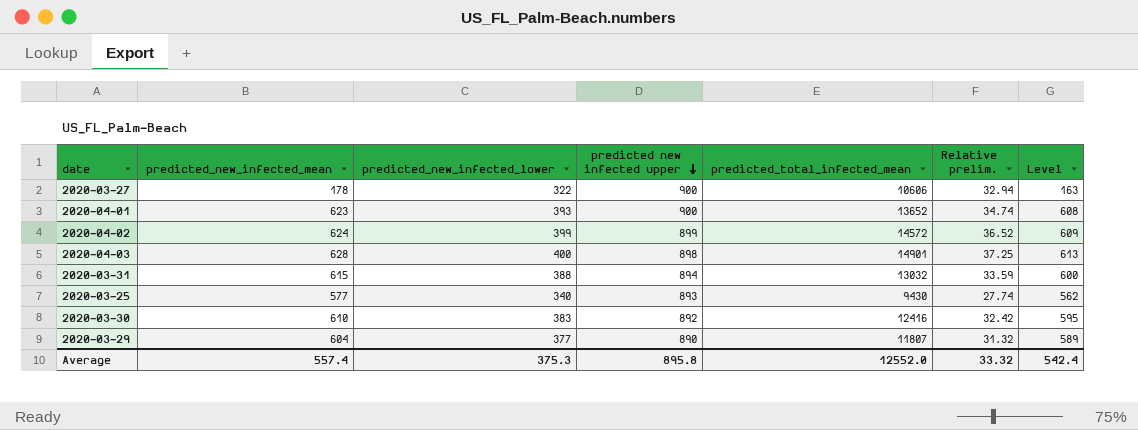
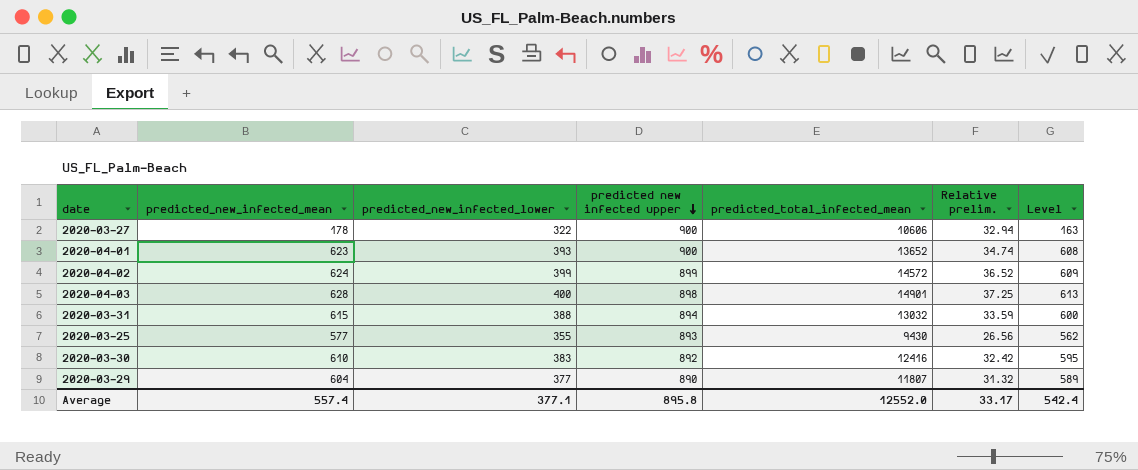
2020-03-25 | predicted_new_infected_lower: 340 -> 355
2020-03-25 | Relative prelim.: 27.74 -> 26.56
Average | predicted_new_infected_lower: 375.3 -> 377.1
Average | Relative prelim.: 33.32 -> 33.17

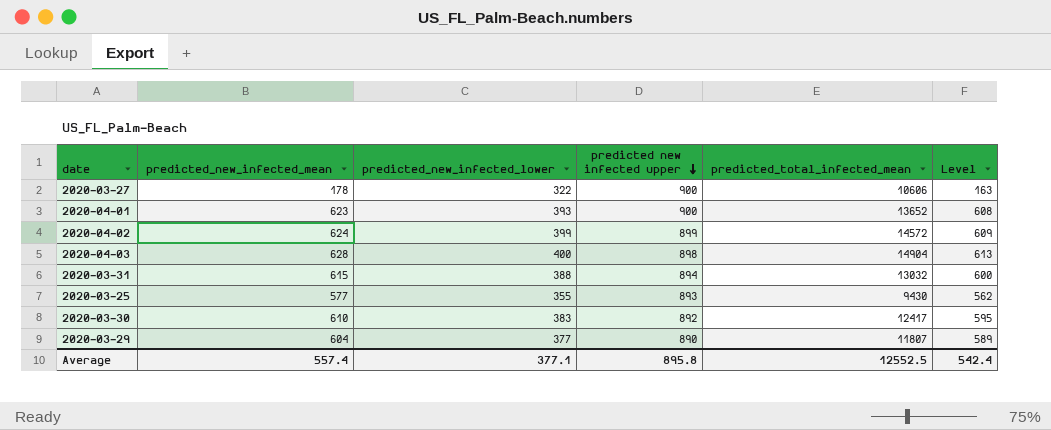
column Relative prelim. | formula: [predicted_total_infected_mean] / [predicted_new_infected_lower] -> none
2020-04-03 | predicted_total_infected_mean: 14901 -> 14904
2020-03-30 | predicted_total_infected_mean: 12416 -> 12417
Average | predicted_total_infected_mean: 12552.0 -> 12552.5

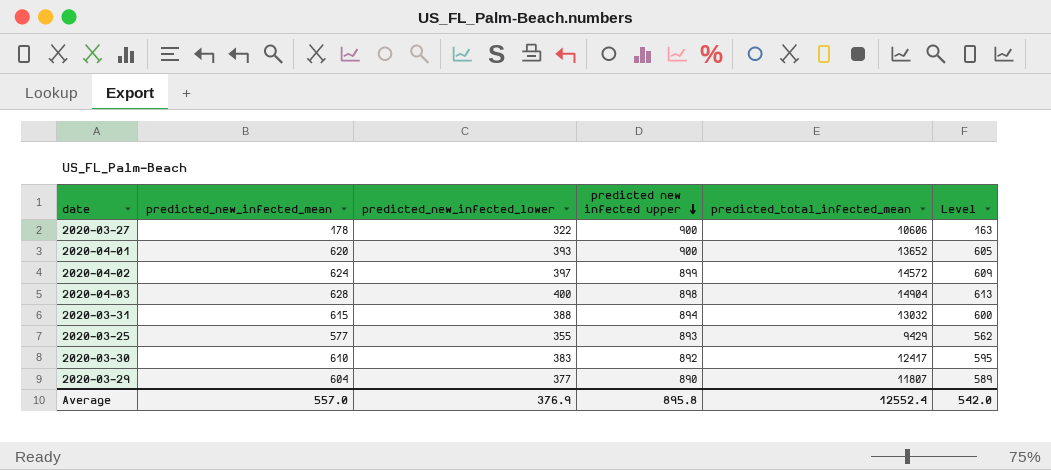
2020-04-01 | predicted_new_infected_mean: 623 -> 620
2020-04-01 | Level: 608 -> 605
2020-04-02 | predicted_new_infected_lower: 399 -> 397
2020-03-25 | predicted_total_infected_mean: 9430 -> 9429
Average | predicted_new_infected_mean: 557.4 -> 557.0
Average | predicted_new_infected_lower: 377.1 -> 376.9
Average | predicted_total_infected_mean: 12552.5 -> 12552.4
Average | Level: 542.4 -> 542.0

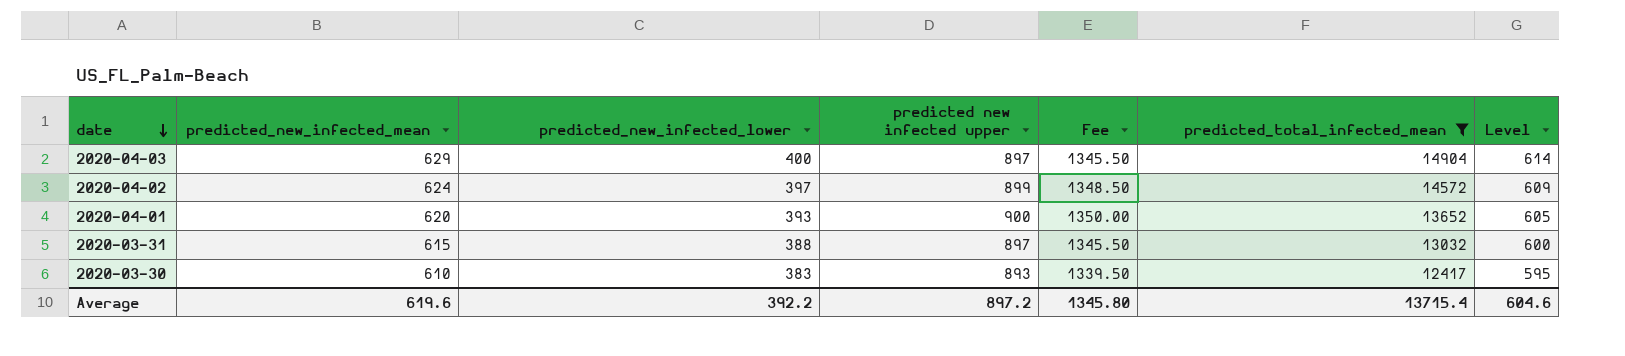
filter: none -> predicted_total_infected_mean >= 12417
row order: predicted new infected upper descending -> date descending
column Fee | formula: none -> [predicted new infected upper] * 1.5
2020-04-03 | predicted_new_infected_mean: 628 -> 629
2020-04-03 | predicted new infected upper: 898 -> 897
2020-04-03 | Level: 613 -> 614
2020-03-31 | predicted new infected upper: 894 -> 897
2020-03-30 | predicted new infected upper: 892 -> 893
Average | predicted_new_infected_mean: 557.0 -> 619.6
Average | predicted_new_infected_lower: 376.9 -> 392.2
Average | predicted new infected upper: 895.8 -> 897.2
Average | predicted_total_infected_mean: 12552.4 -> 13715.4
Average | Level: 542.0 -> 604.6

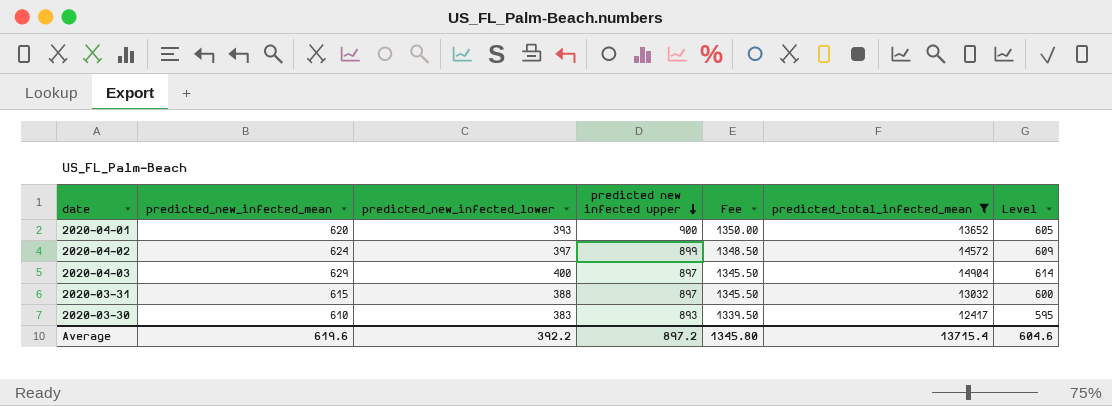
row order: date descending -> predicted new infected upper descending

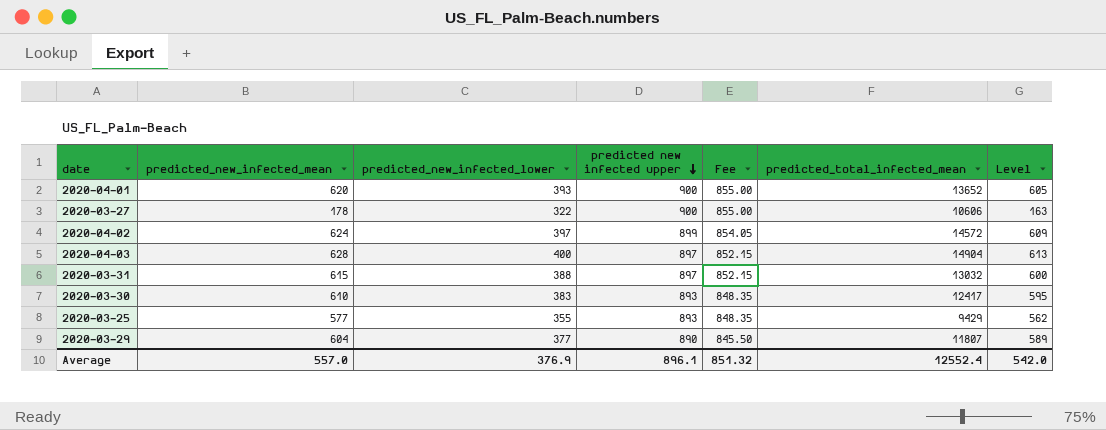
filter: predicted_total_infected_mean >= 12417 -> none
column Fee | formula: [predicted new infected upper] * 1.5 -> [predicted new infected upper] * 0.95
2020-04-03 | predicted_new_infected_mean: 629 -> 628
2020-04-03 | Level: 614 -> 613
Average | predicted_new_infected_mean: 619.6 -> 557.0
Average | predicted_new_infected_lower: 392.2 -> 376.9
Average | predicted new infected upper: 897.2 -> 896.1
Average | Fee: 1345.80 -> 851.32
Average | predicted_total_infected_mean: 13715.4 -> 12552.4
Average | Level: 604.6 -> 542.0

